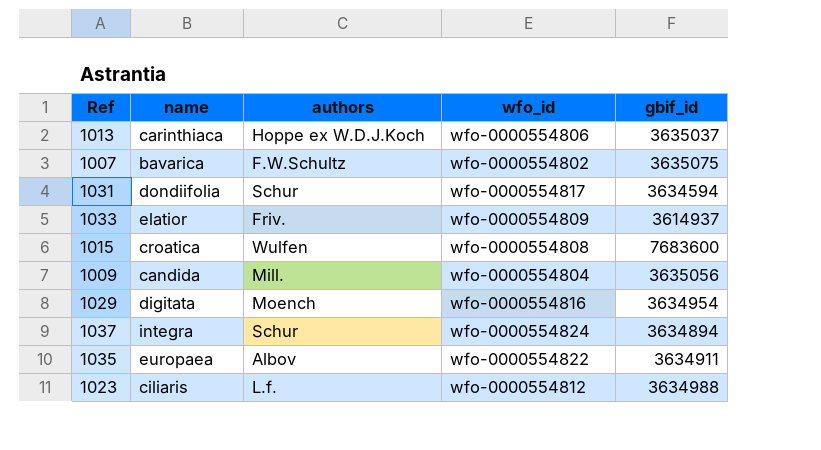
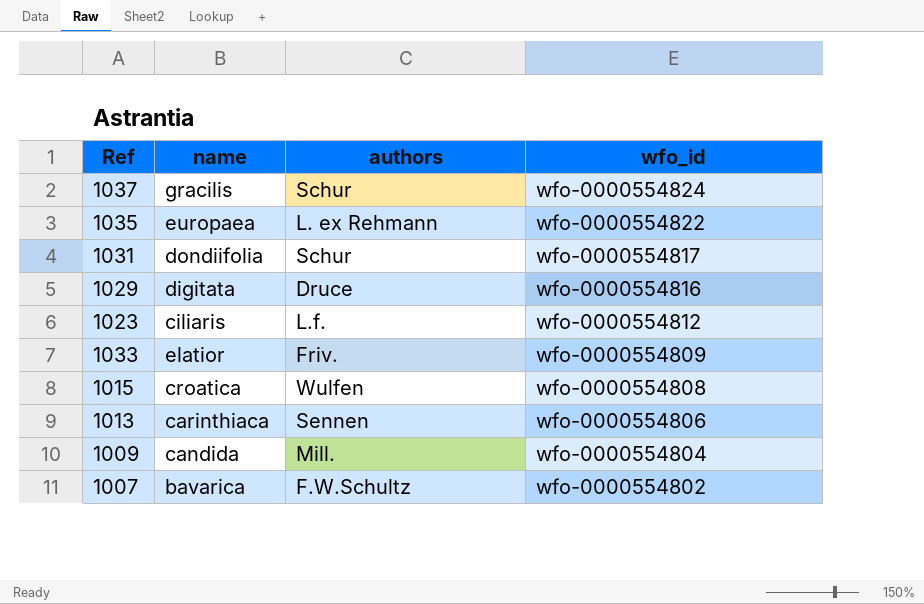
row order: none -> wfo_id descending
column gbif_id | position: 5 -> none
1037 | name: integra -> gracilis
1035 | authors: Albov -> L. ex Rehmann
1029 | authors: Moench -> Druce
1013 | authors: Hoppe ex W.D.J.Koch -> Sennen

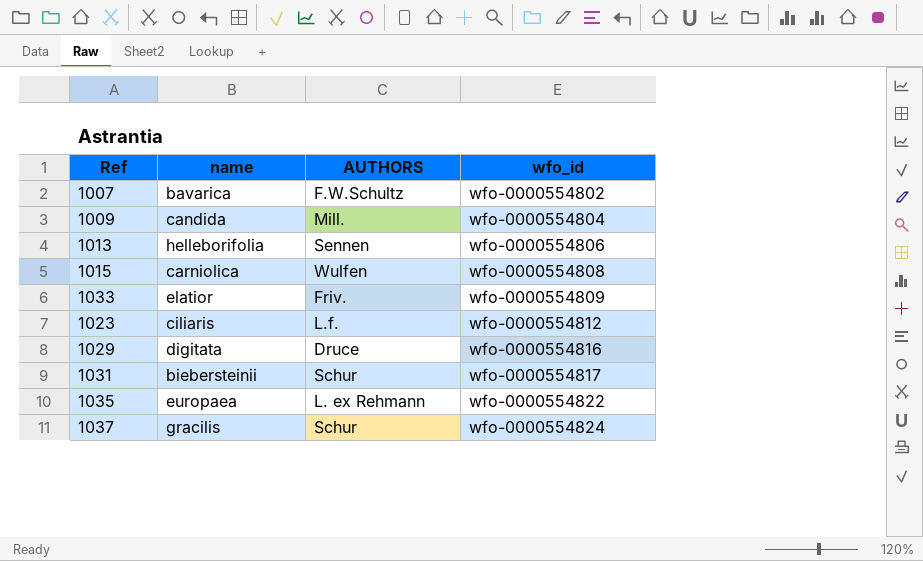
row order: wfo_id descending -> wfo_id ascending
column name: authors -> AUTHORS
1013 | name: carinthiaca -> helleborifolia
1015 | name: croatica -> carniolica
1031 | name: dondiifolia -> biebersteinii

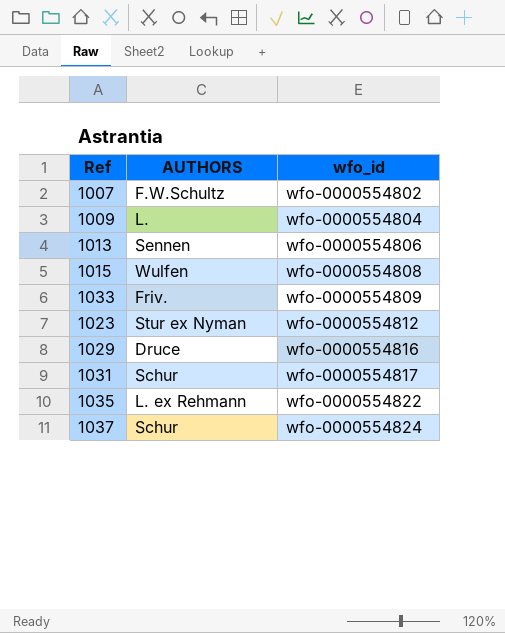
column name | position: 2 -> none
1009 | AUTHORS: Mill. -> L.
1023 | AUTHORS: L.f. -> Stur ex Nyman

